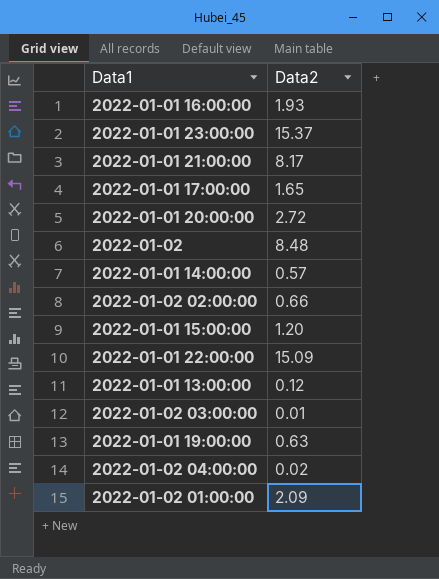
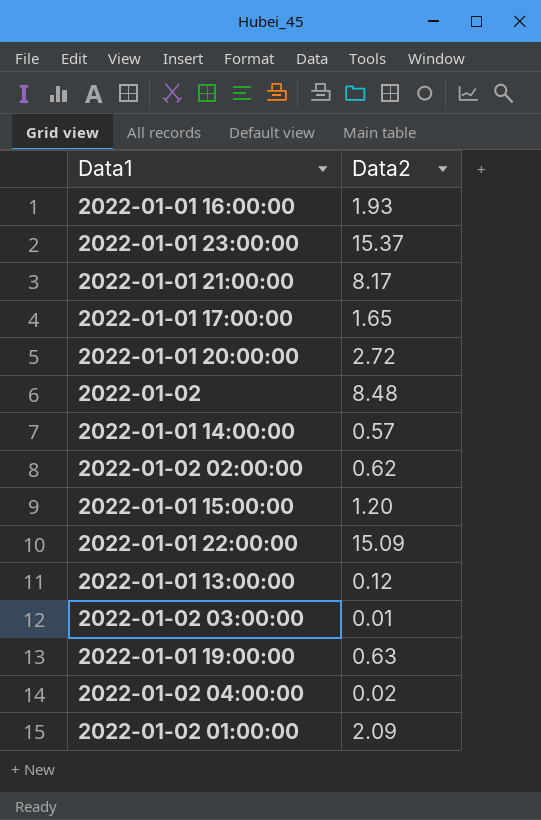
2022-01-02 02:00:00 | Data2: 0.66 -> 0.62

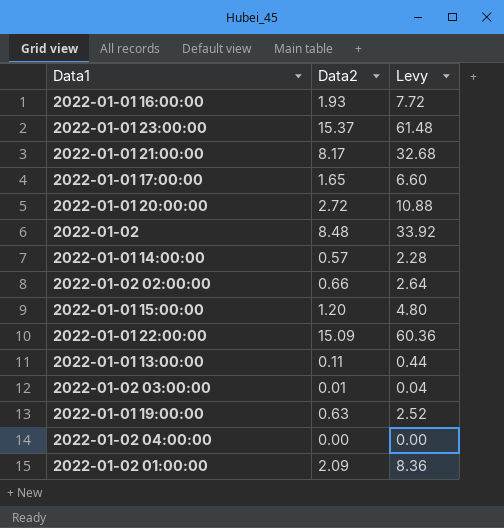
column Levy | formula: none -> [Data2] * 4
2022-01-02 02:00:00 | Data2: 0.62 -> 0.66
2022-01-01 13:00:00 | Data2: 0.12 -> 0.11
2022-01-02 04:00:00 | Data2: 0.02 -> 0.00

